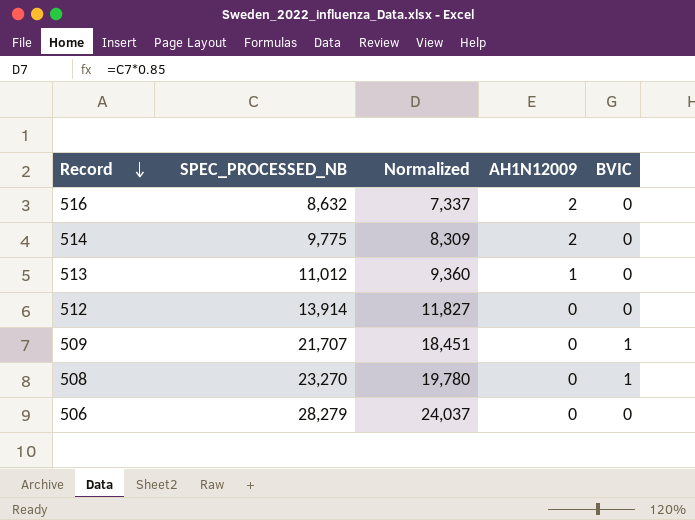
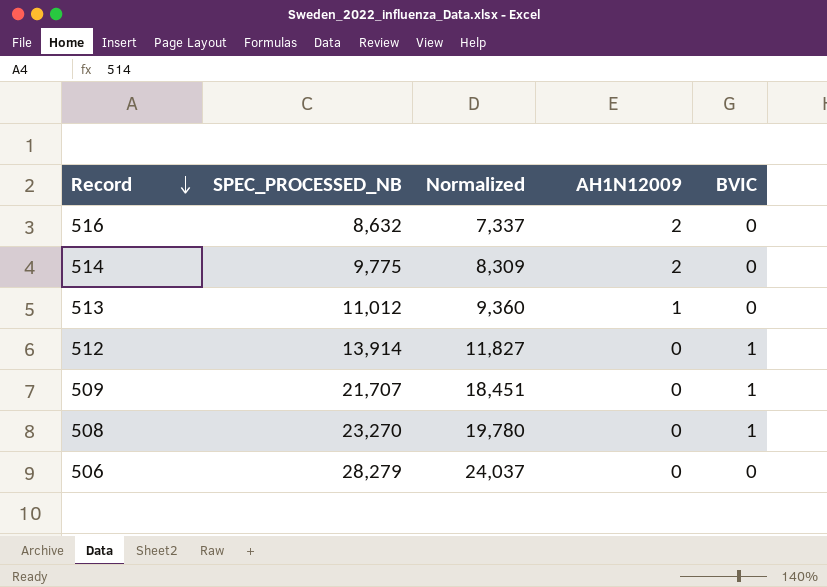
512 | BVIC: 0 -> 1

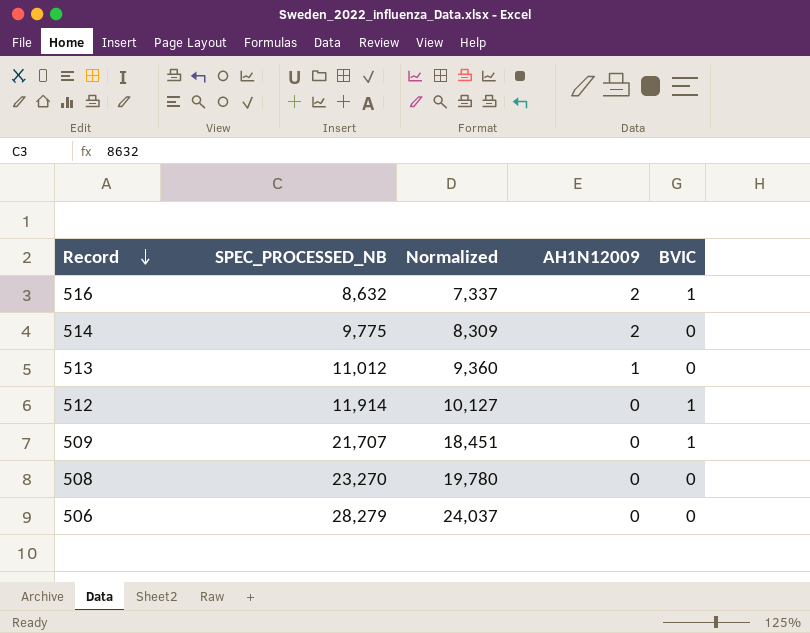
516 | BVIC: 0 -> 1
512 | SPEC_PROCESSED_NB: 13,914 -> 11,914
512 | Normalized: 11,827 -> 10,127
508 | BVIC: 1 -> 0

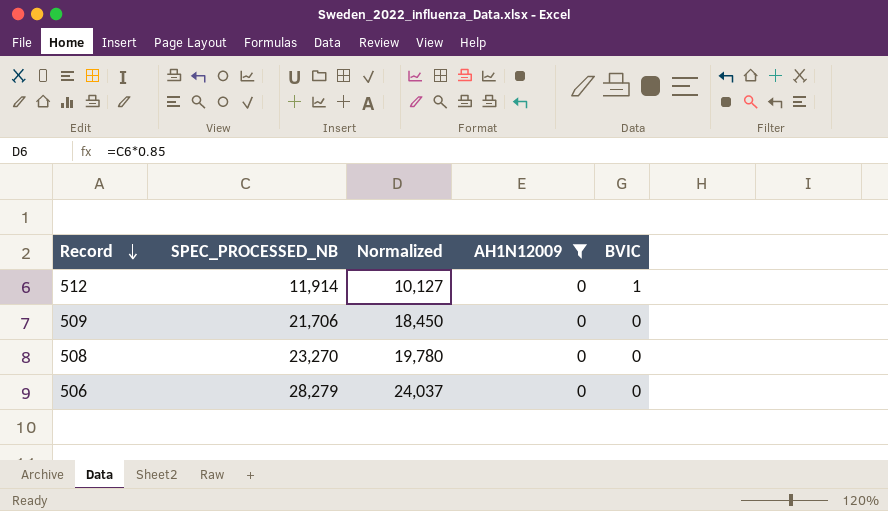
filter: none -> AH1N12009 = 0
509 | SPEC_PROCESSED_NB: 21,707 -> 21,706
509 | Normalized: 18,451 -> 18,450
509 | BVIC: 1 -> 0

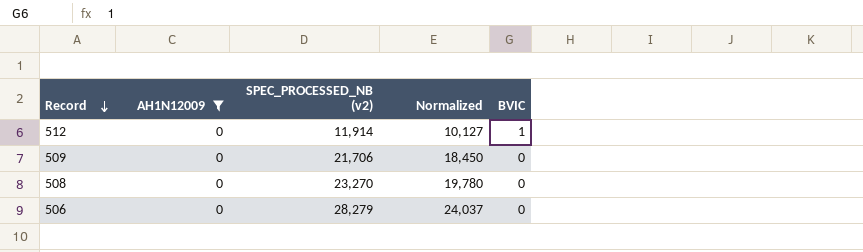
column AH1N12009 | position: 4 -> 2
column name: SPEC_PROCESSED_NB -> SPEC_PROCESSED_NB (v2)

